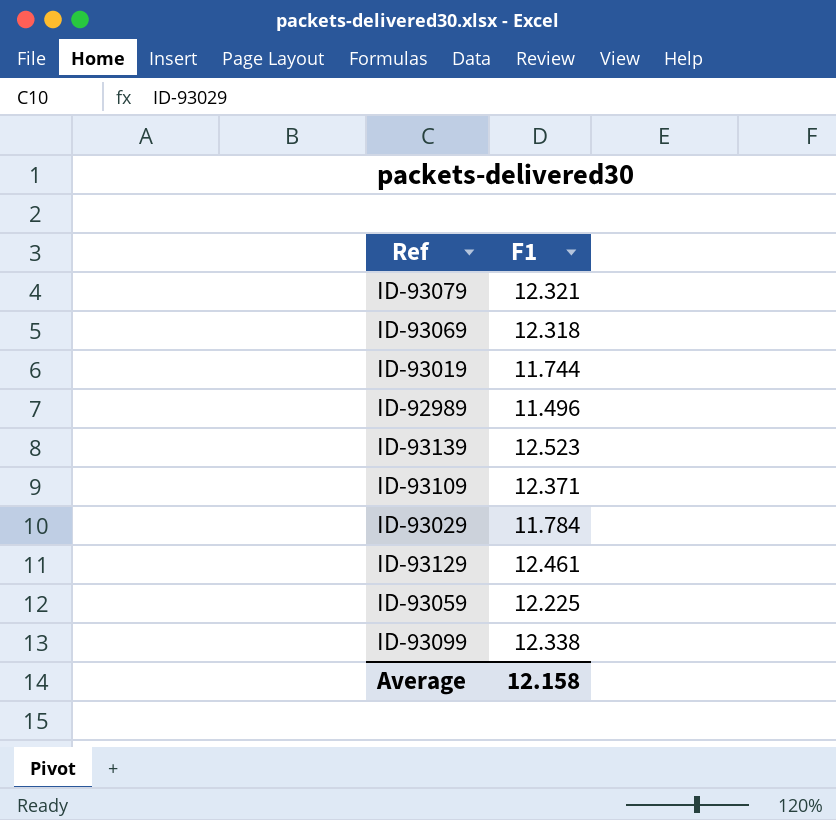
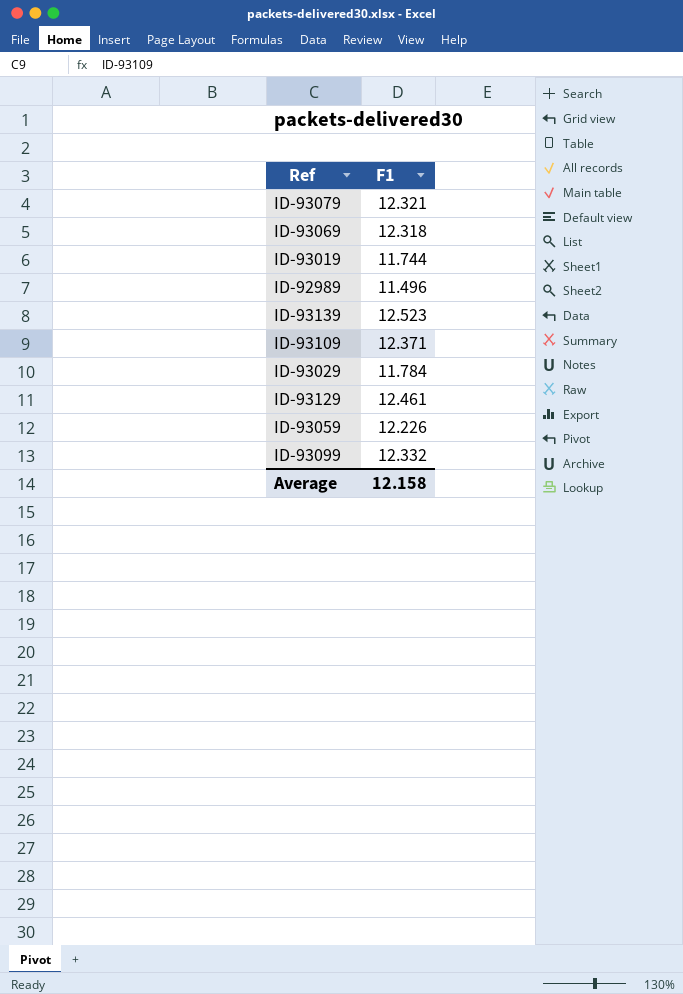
ID-93059 | F1: 12.225 -> 12.226
ID-93099 | F1: 12.338 -> 12.332

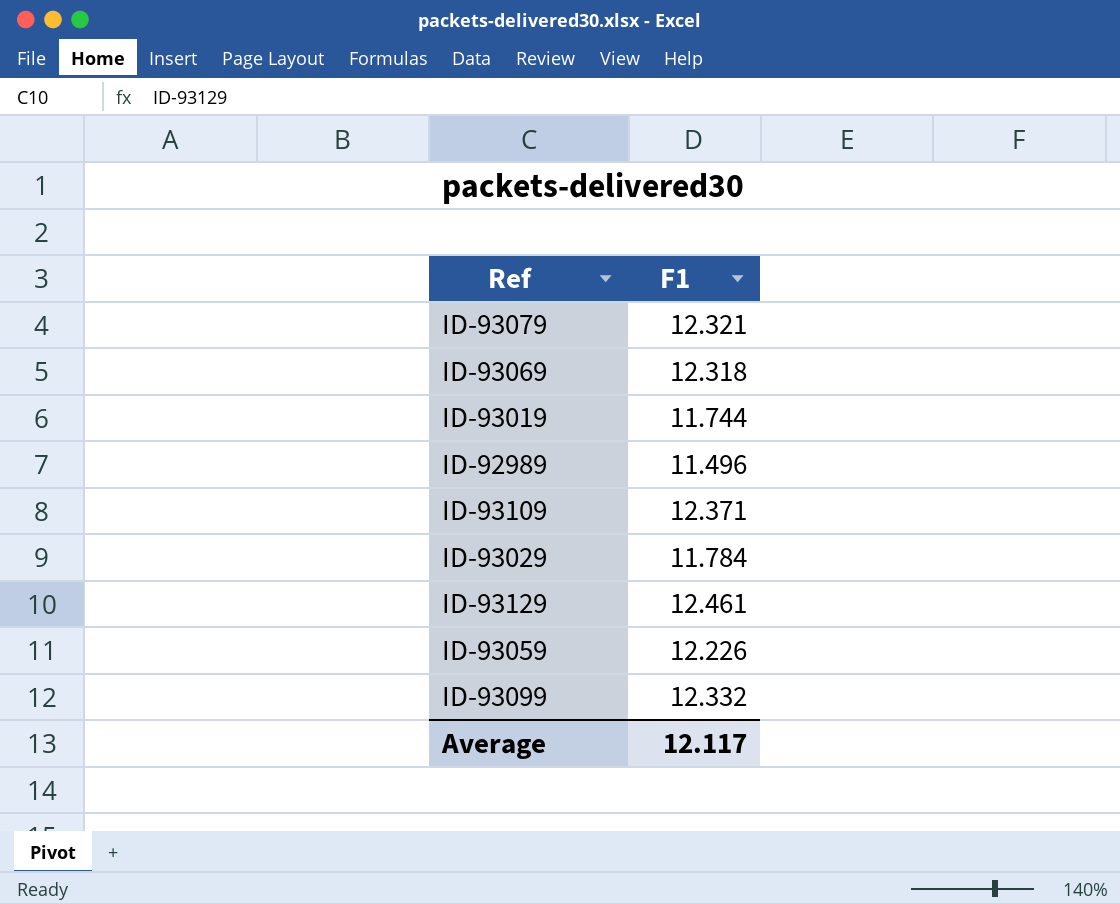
row ID-93139: 12.523 -> none
Average | F1: 12.158 -> 12.117

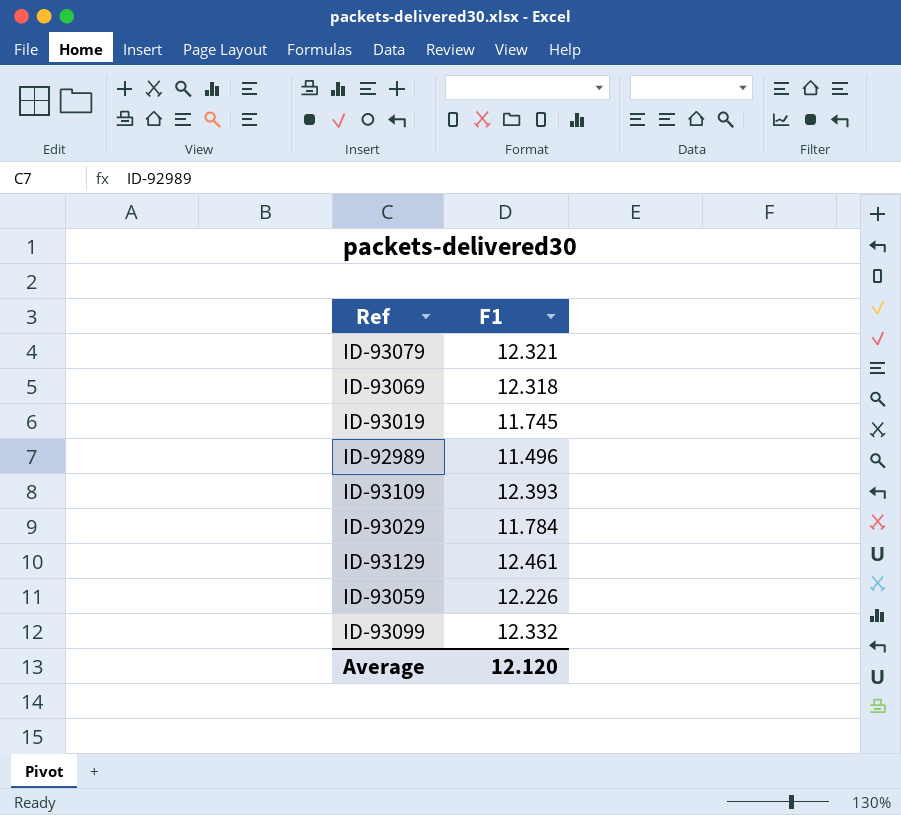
ID-93019 | F1: 11.744 -> 11.745
ID-93109 | F1: 12.371 -> 12.393
Average | F1: 12.117 -> 12.120

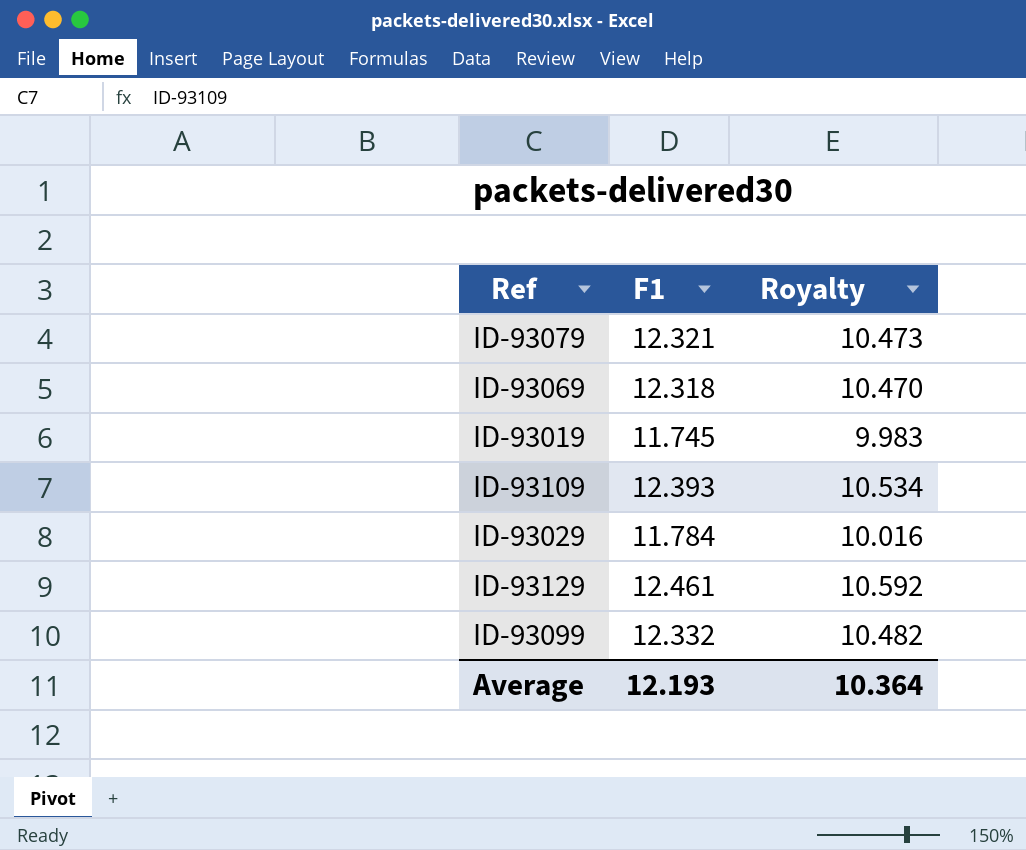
column Royalty | formula: none -> [F1] * 0.85
row ID-92989: 11.496 -> none
row ID-93059: 12.226 -> none
Average | F1: 12.120 -> 12.193

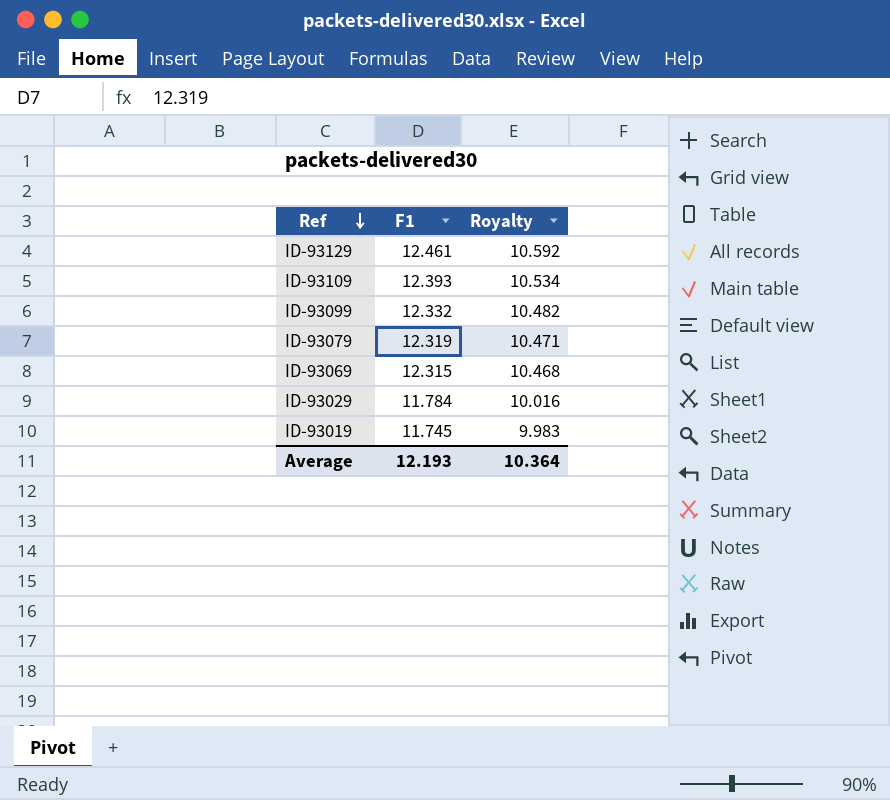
row order: none -> Ref descending
ID-93079 | F1: 12.321 -> 12.319
ID-93079 | Royalty: 10.473 -> 10.471
ID-93069 | F1: 12.318 -> 12.315
ID-93069 | Royalty: 10.470 -> 10.468

